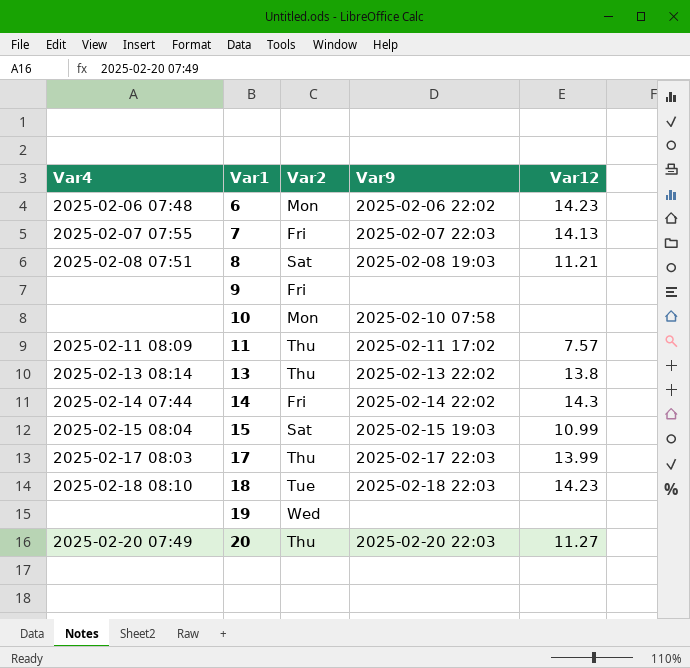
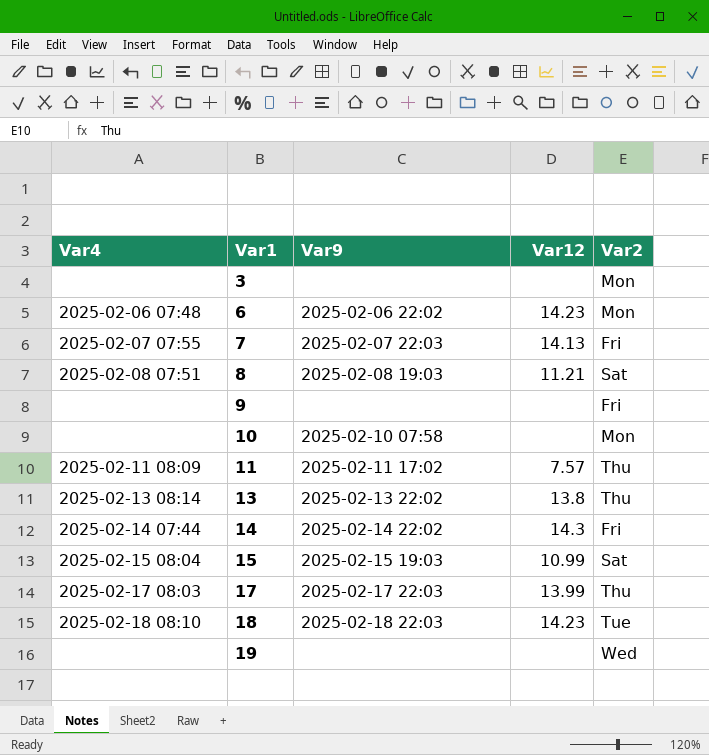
column Var2 | position: 3 -> 5
row 20: 2025-02-20 07:49 | Thu | 2025-02-20 22:03 | 11.27 -> none
row 3: none -> none | none | none | Mon

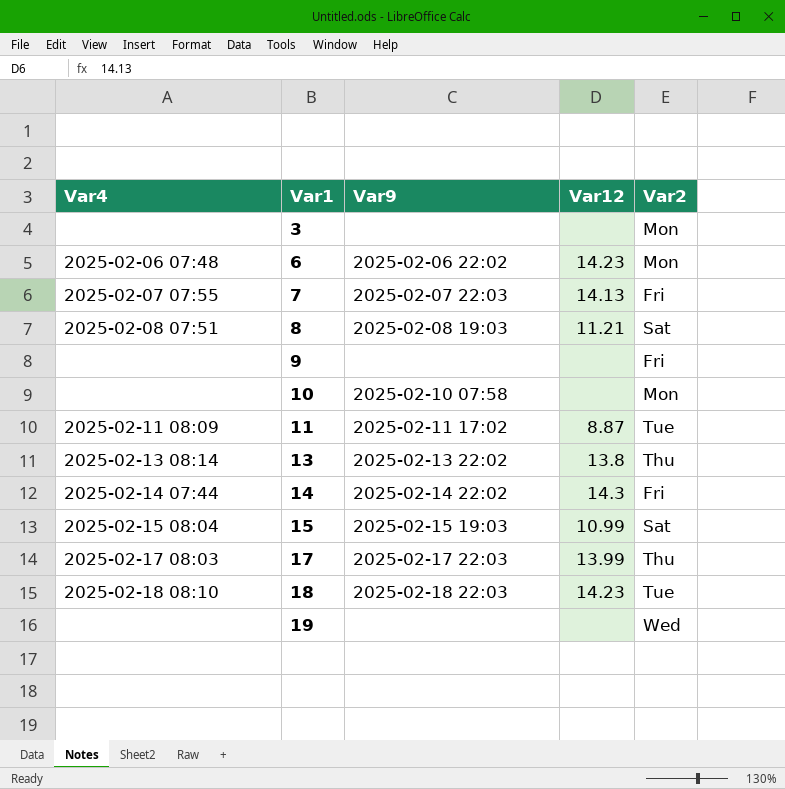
11 | Var12: 7.57 -> 8.87
11 | Var2: Thu -> Tue

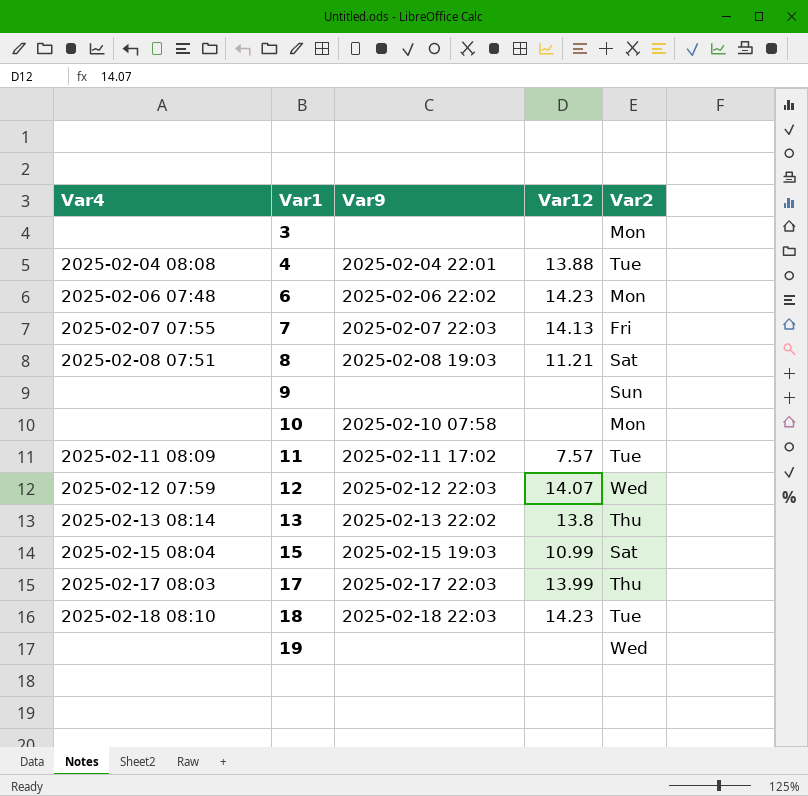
row 14: 2025-02-14 07:44 | 2025-02-14 22:02 | 14.3 | Fri -> none
row 4: none -> 2025-02-04 08:08 | 2025-02-04 22:01 | 13.88 | Tue
9 | Var2: Fri -> Sun
11 | Var12: 8.87 -> 7.57
row 12: none -> 2025-02-12 07:59 | 2025-02-12 22:03 | 14.07 | Wed

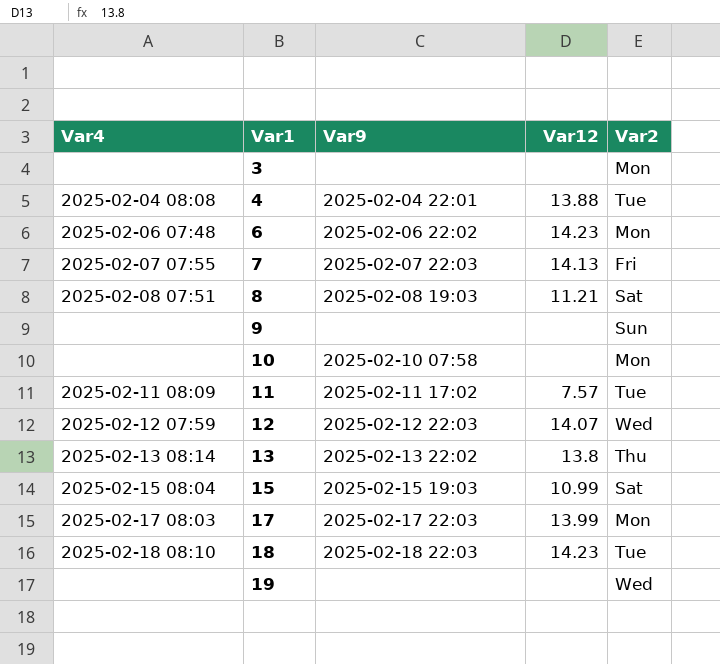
17 | Var2: Thu -> Mon

